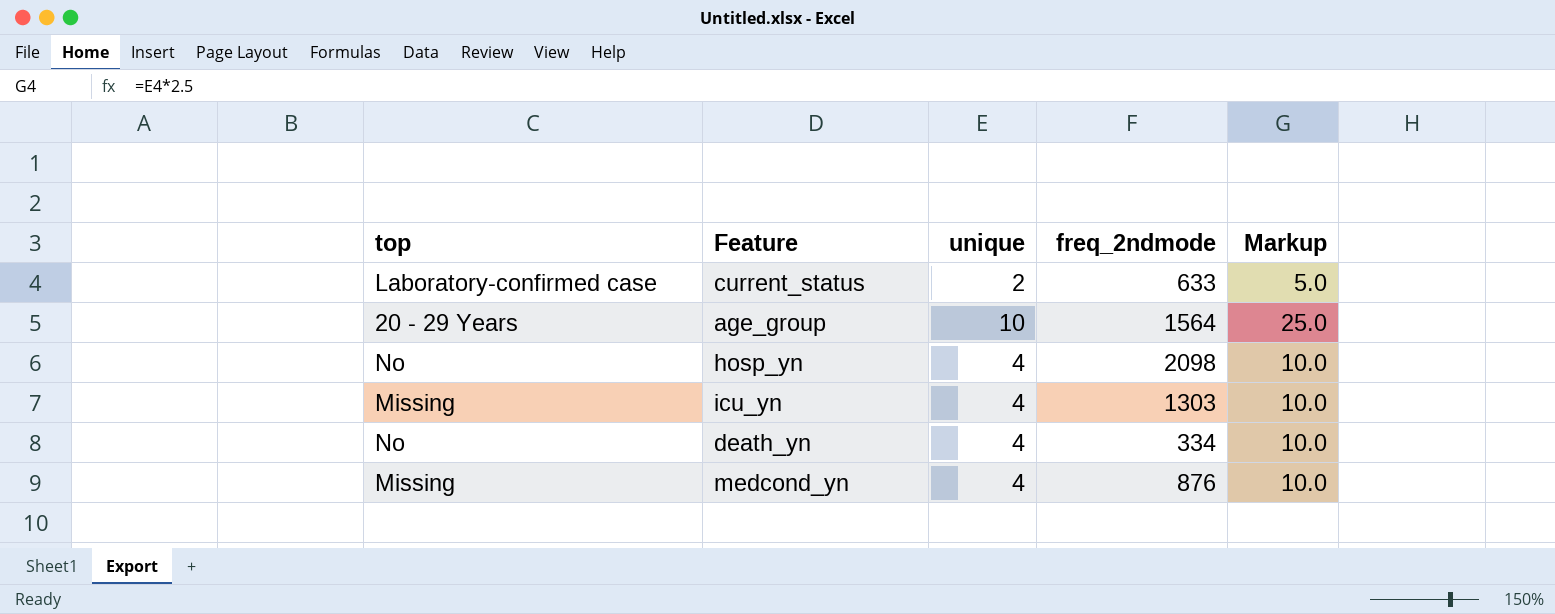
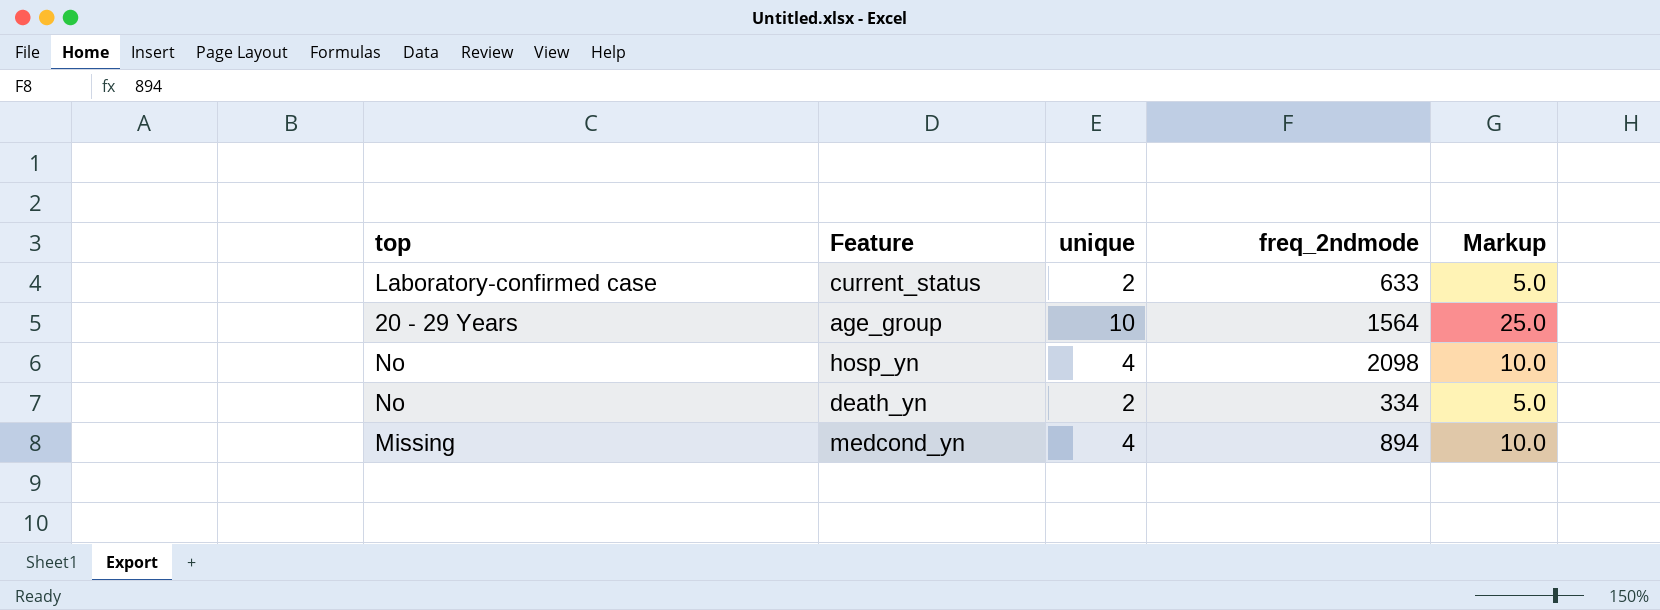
row icu_yn: Missing | 4 | 1303 | 10.0 -> none
death_yn | unique: 4 -> 2
death_yn | Markup: 10.0 -> 5.0
medcond_yn | freq_2ndmode: 876 -> 894

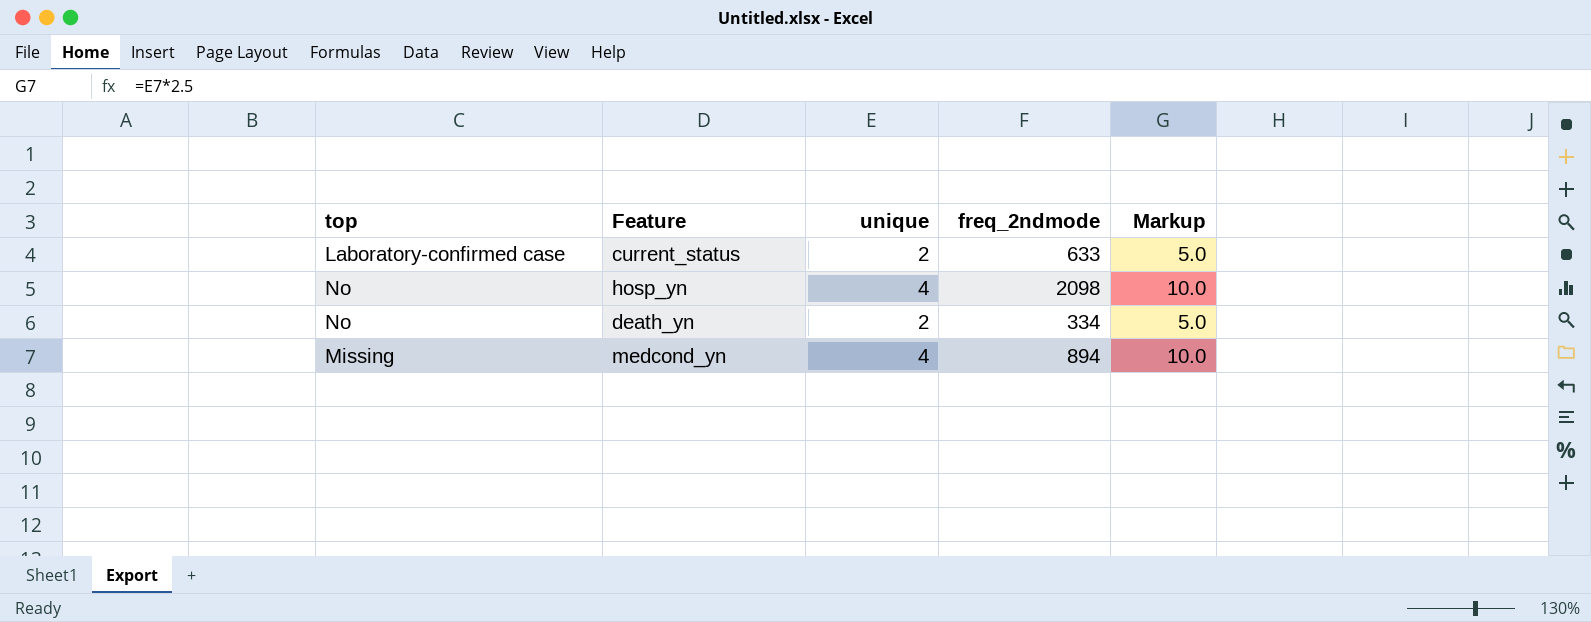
row age_group: 20 - 29 Years | 10 | 1564 | 25.0 -> none

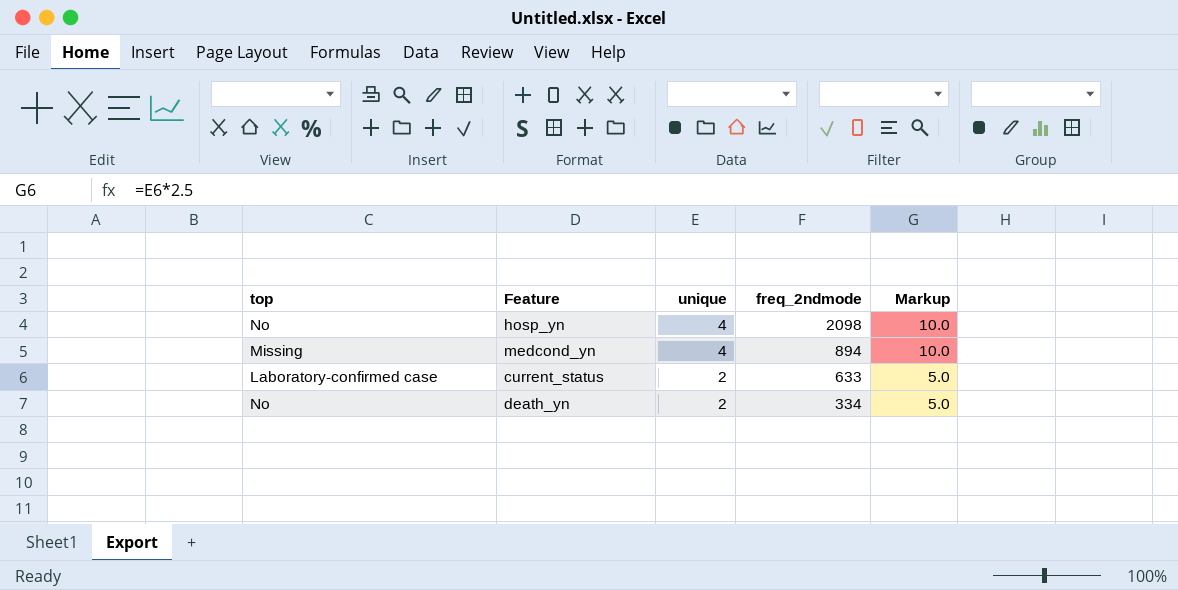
row order: none -> unique descending

